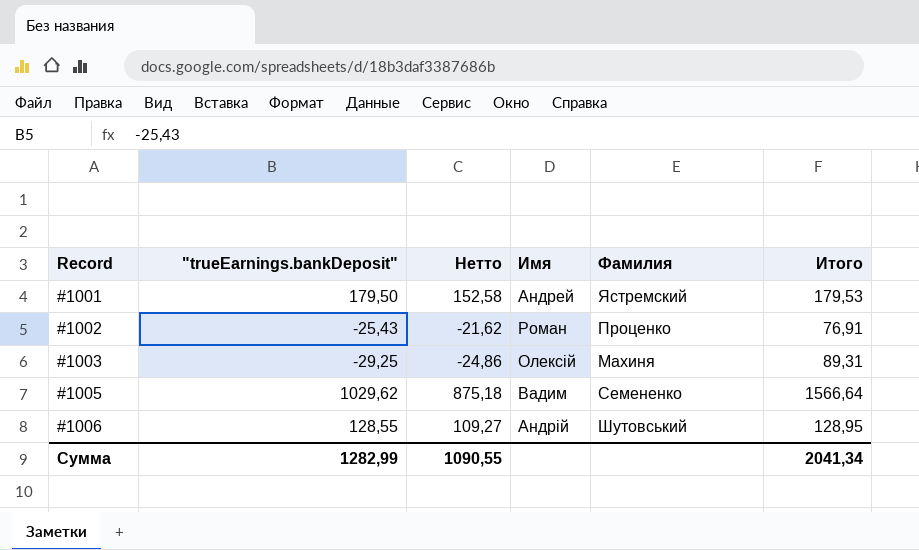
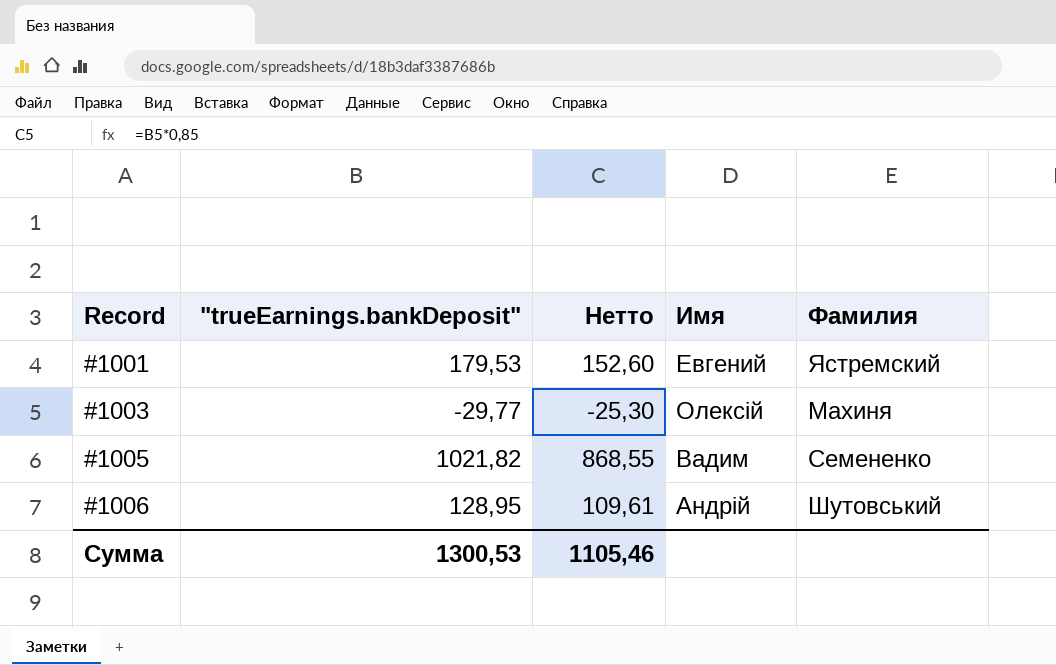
column Итого | position: 6 -> none
row #1002: -25,43 | -21,62 | Роман | Проценко | 76,91 -> none
#1001 | "trueEarnings.bankDeposit": 179,50 -> 179,53
#1001 | Нетто: 152,58 -> 152,60
#1001 | Имя: Андрей -> Евгений
#1003 | "trueEarnings.bankDeposit": -29,25 -> -29,77
#1003 | Нетто: -24,86 -> -25,30
#1005 | "trueEarnings.bankDeposit": 1029,62 -> 1021,82
#1005 | Нетто: 875,18 -> 868,55
#1006 | "trueEarnings.bankDeposit": 128,55 -> 128,95
#1006 | Нетто: 109,27 -> 109,61
Сумма | "trueEarnings.bankDeposit": 1282,99 -> 1300,53
Сумма | Нетто: 1090,55 -> 1105,46

